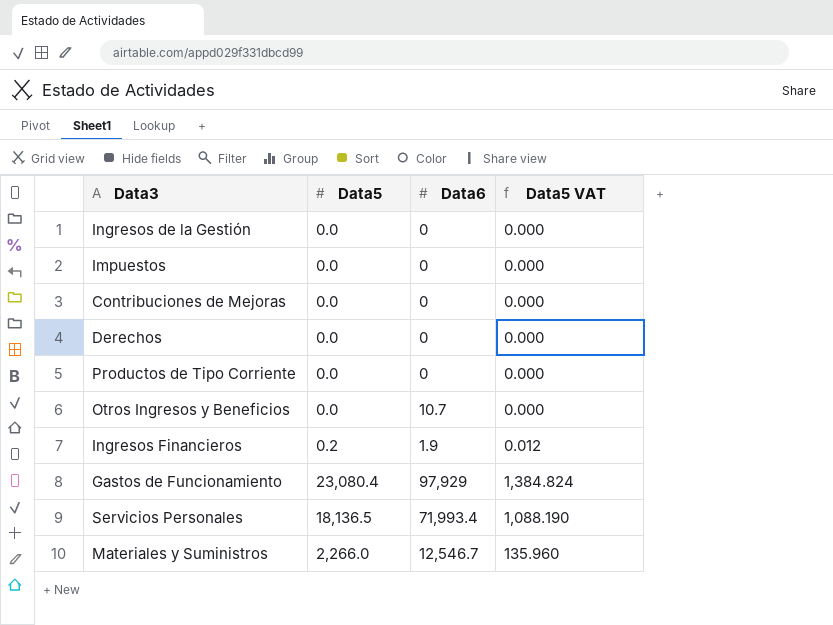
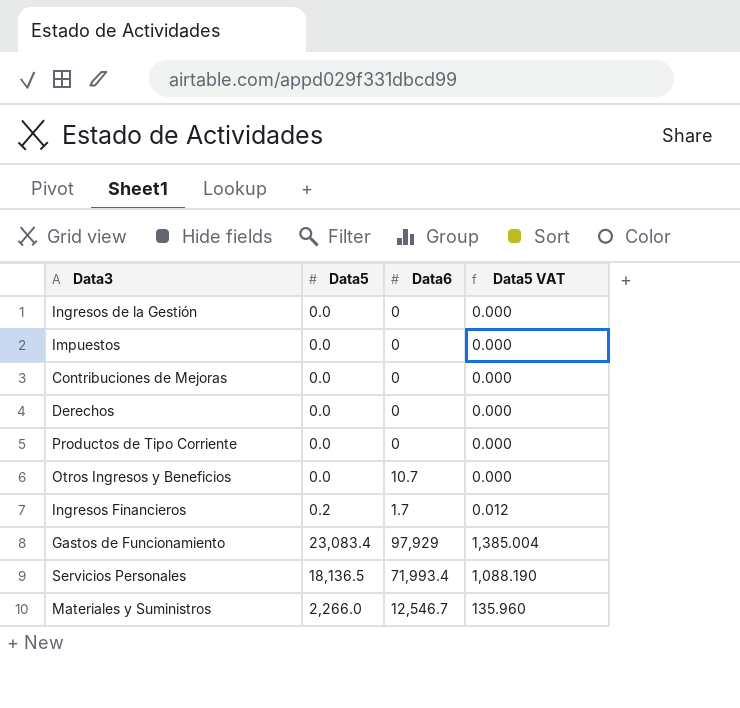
Ingresos Financieros | Data6: 1.9 -> 1.7
Gastos de Funcionamiento | Data5: 23,080.4 -> 23,083.4
Gastos de Funcionamiento | Data5 VAT: 1,384.824 -> 1,385.004

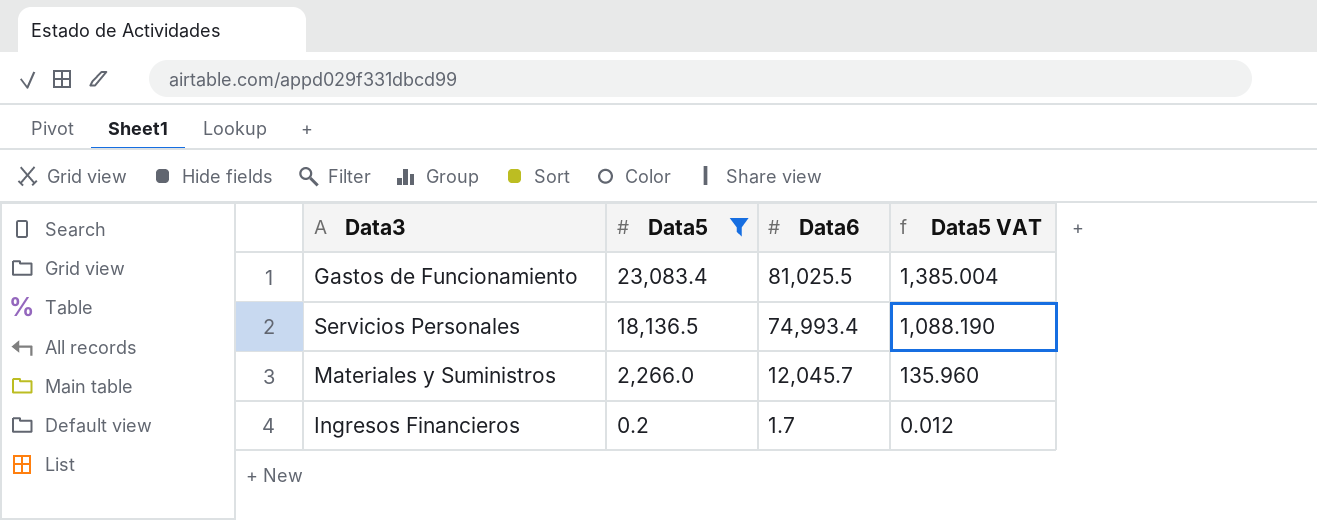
filter: none -> Data5 != 0.0
row order: none -> Data5 descending
Gastos de Funcionamiento | Data6: 97,929 -> 81,025.5
Servicios Personales | Data6: 71,993.4 -> 74,993.4
Materiales y Suministros | Data6: 12,546.7 -> 12,045.7

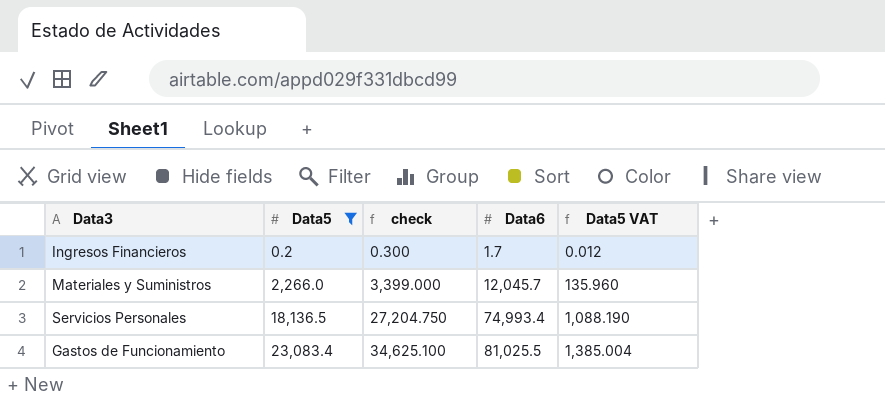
row order: Data5 descending -> Data5 ascending
column check | formula: none -> [Data5] * 1.5

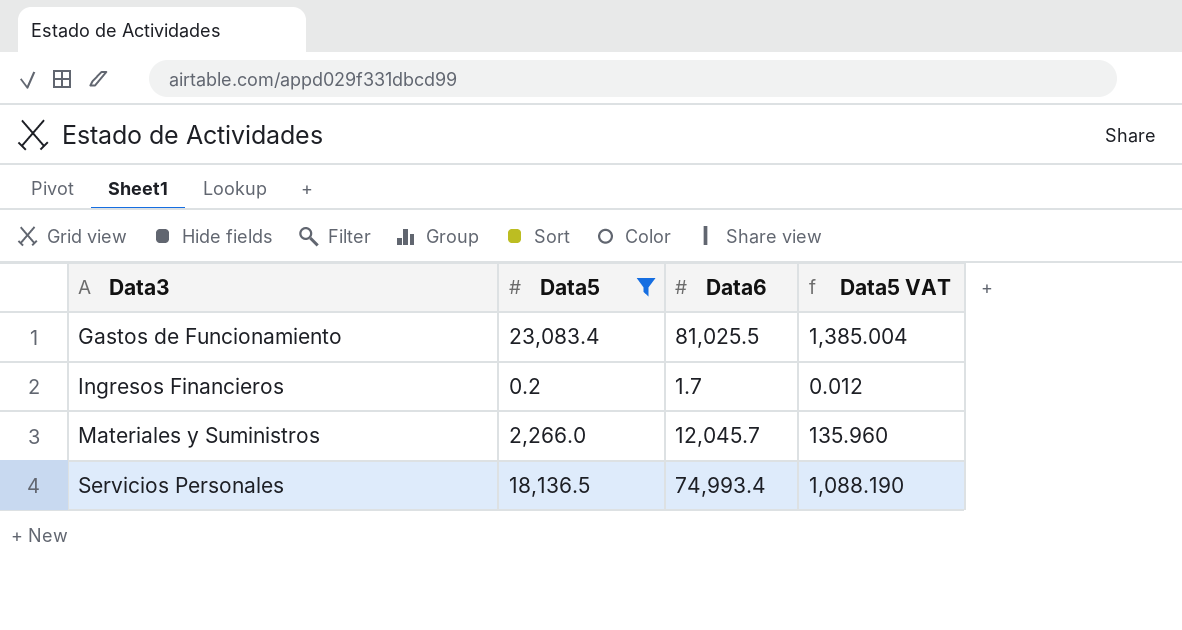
row order: Data5 ascending -> Data3 ascending
column check | formula: [Data5] * 1.5 -> none

